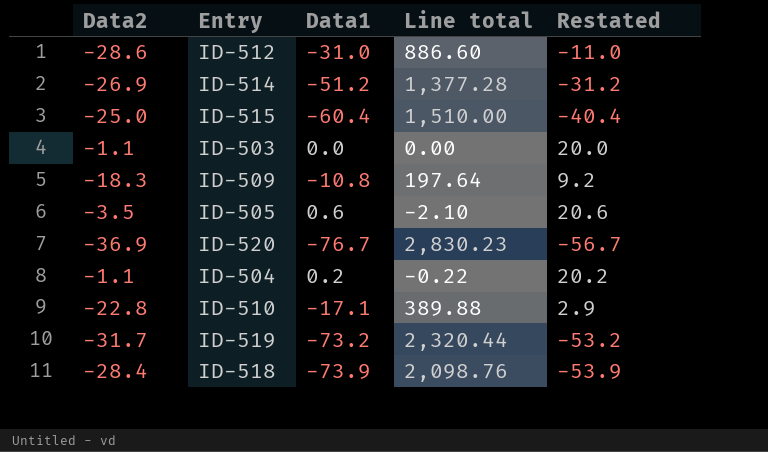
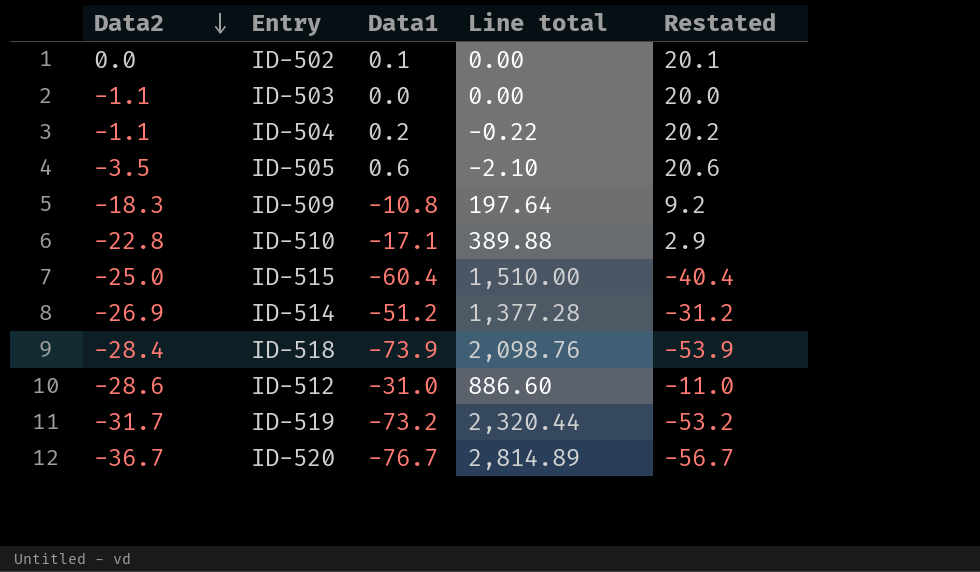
row order: none -> Data2 descending
row ID-502: none -> 0.0 | 0.1 | 0.00 | 20.1
ID-520 | Data2: -36.9 -> -36.7
ID-520 | Line total: 2,830.23 -> 2,814.89

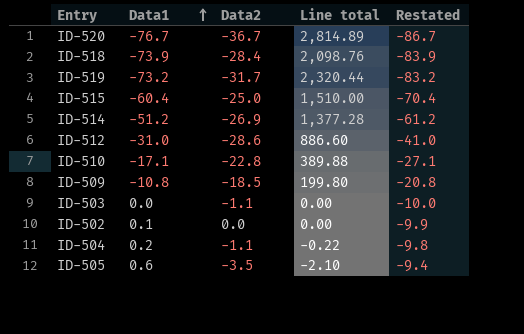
row order: Data2 descending -> Data1 ascending
column Data2 | position: 1 -> 3
column Restated | formula: [Data1] + 20 -> [Data1] - 10
ID-509 | Data2: -18.3 -> -18.5
ID-509 | Line total: 197.64 -> 199.80

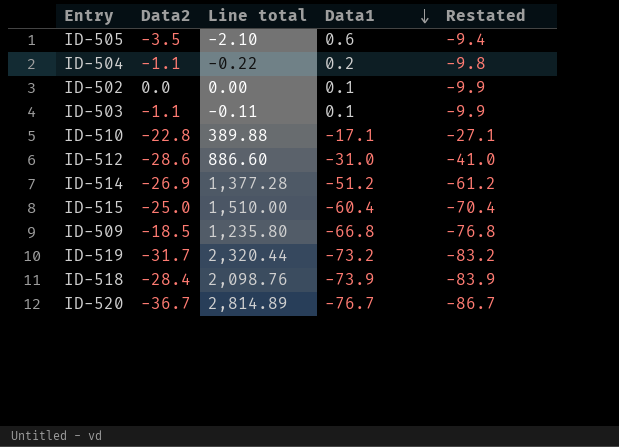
row order: Data1 ascending -> Data1 descending
column Data1 | position: 2 -> 4
ID-503 | Line total: 0.00 -> -0.11
ID-503 | Data1: 0.0 -> 0.1
ID-503 | Restated: -10.0 -> -9.9
ID-509 | Line total: 199.80 -> 1,235.80
ID-509 | Data1: -10.8 -> -66.8
ID-509 | Restated: -20.8 -> -76.8

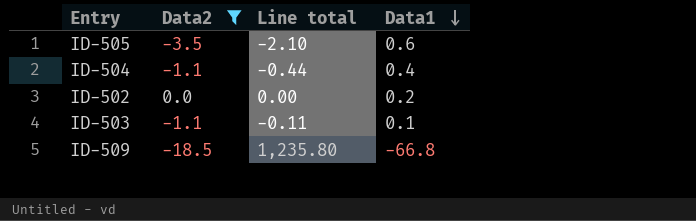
filter: none -> Data2 >= -18.5
column Restated | formula: [Data1] - 10 -> none
ID-504 | Line total: -0.22 -> -0.44
ID-504 | Data1: 0.2 -> 0.4
ID-502 | Data1: 0.1 -> 0.2

